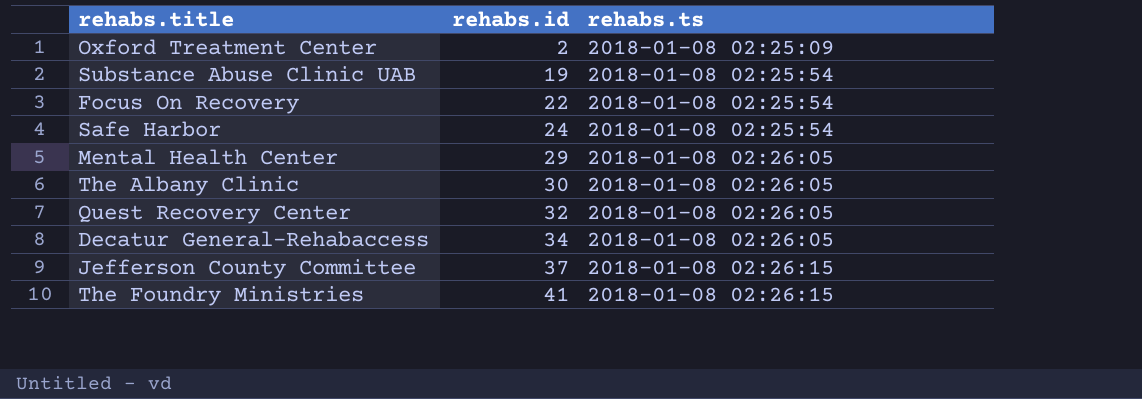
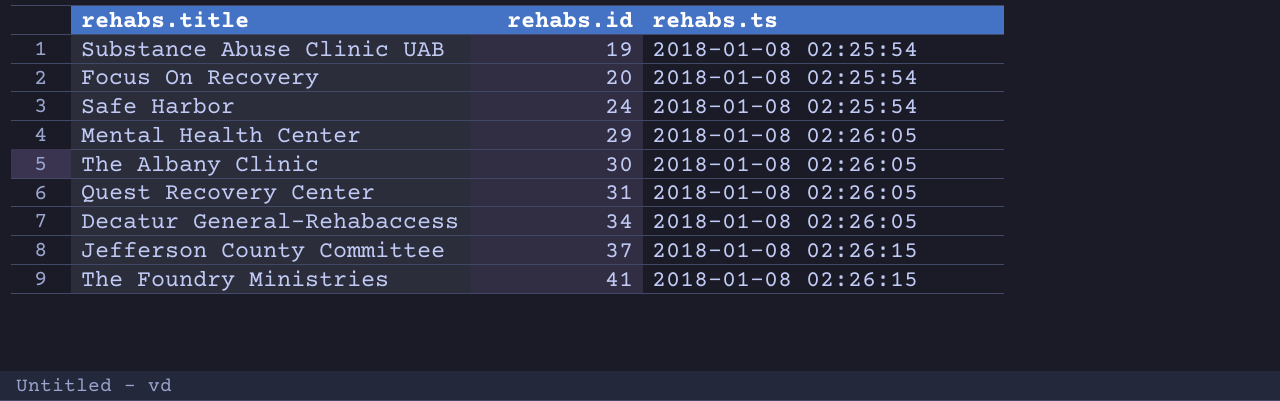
row Oxford Treatment Center: 2 | 2018-01-08 02:25:09 -> none
Focus On Recovery | rehabs.id: 22 -> 20
Quest Recovery Center | rehabs.id: 32 -> 31

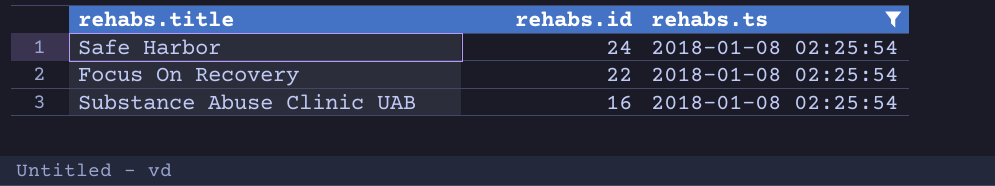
filter: none -> rehabs.ts = 2018-01-08 02:25:54
row order: rehabs.id ascending -> rehabs.id descending
Focus On Recovery | rehabs.id: 20 -> 22
Substance Abuse Clinic UAB | rehabs.id: 19 -> 16

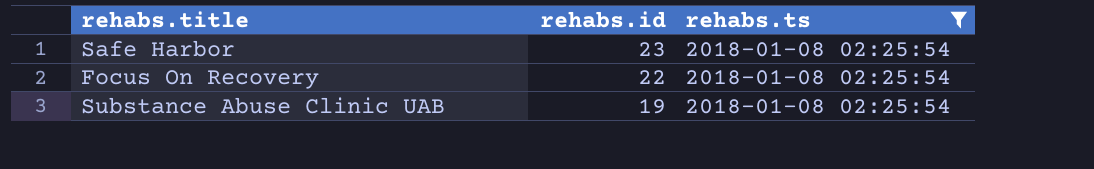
Safe Harbor | rehabs.id: 24 -> 23
Substance Abuse Clinic UAB | rehabs.id: 16 -> 19

